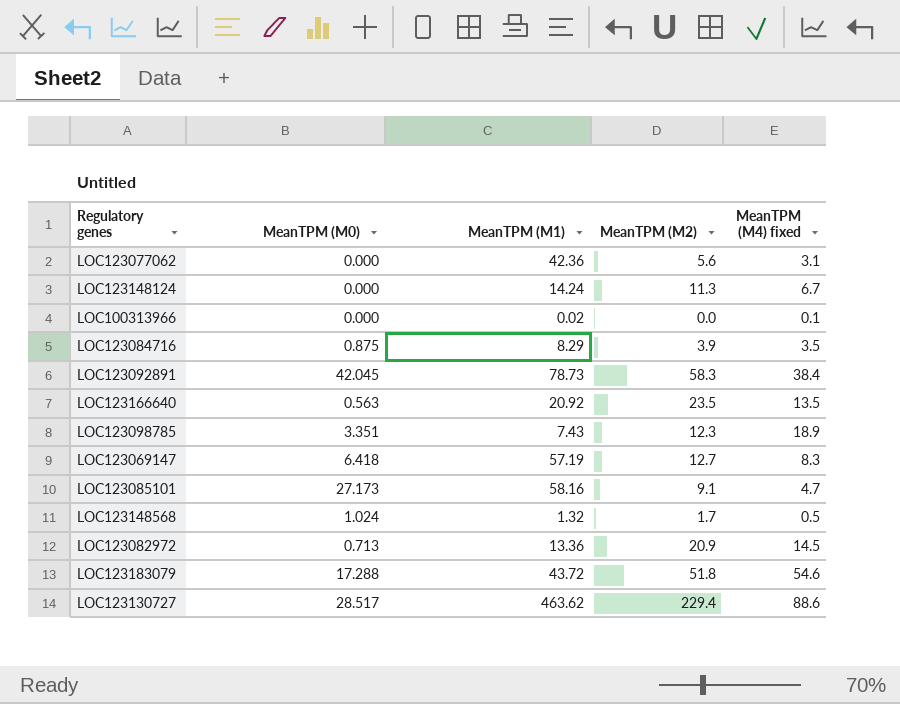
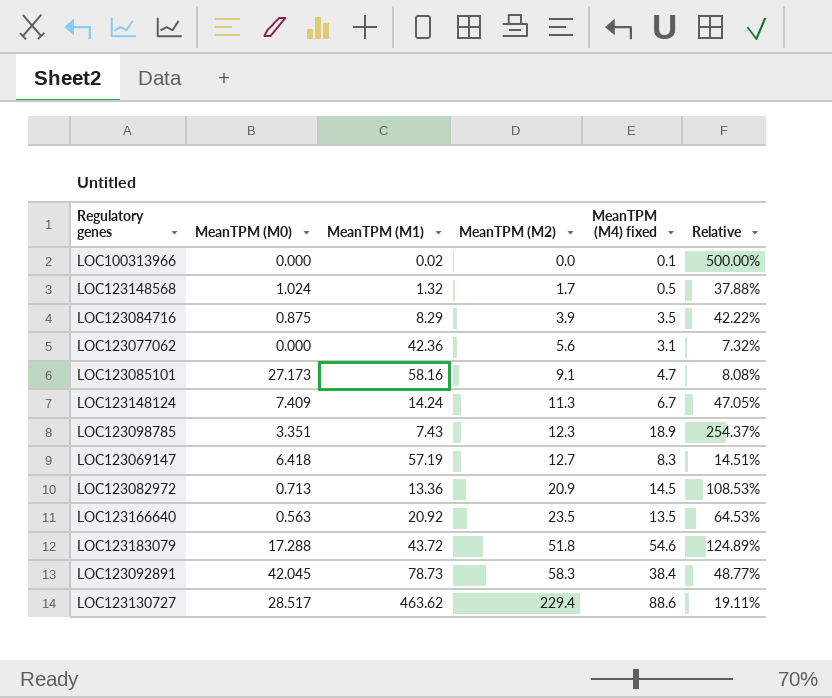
row order: none -> MeanTPM (M2) ascending
column Relative | formula: none -> [MeanTPM (M4) fixed] / [MeanTPM (M1)]
LOC123148124 | MeanTPM (M0): 0.000 -> 7.409

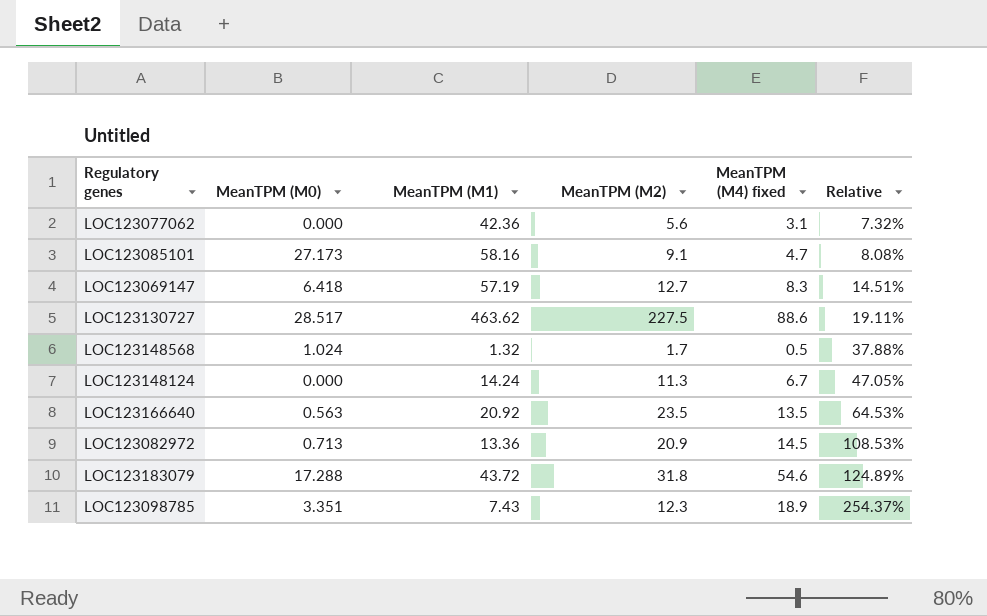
row order: MeanTPM (M2) ascending -> Relative ascending
row LOC100313966: 0.000 | 0.02 | 0.0 | 0.1 | 500.00% -> none
row LOC123084716: 0.875 | 8.29 | 3.9 | 3.5 | 42.22% -> none
row LOC123092891: 42.045 | 78.73 | 58.3 | 38.4 | 48.77% -> none
LOC123130727 | MeanTPM (M2): 229.4 -> 227.5
LOC123148124 | MeanTPM (M0): 7.409 -> 0.000
LOC123183079 | MeanTPM (M2): 51.8 -> 31.8

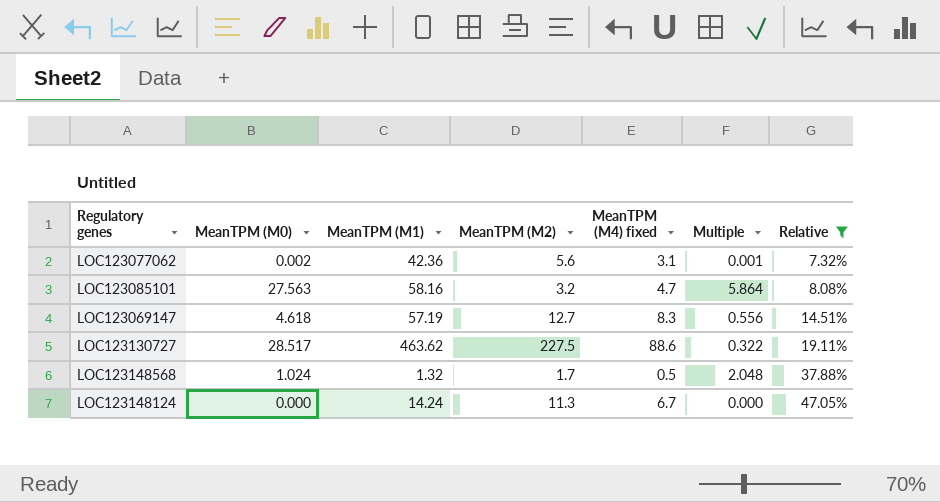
filter: none -> Relative <= 47.05%
column Multiple | formula: none -> [MeanTPM (M0)] / [MeanTPM (M4) fixed]
LOC123077062 | MeanTPM (M0): 0.000 -> 0.002
LOC123085101 | MeanTPM (M0): 27.173 -> 27.563
LOC123085101 | MeanTPM (M2): 9.1 -> 3.2
LOC123069147 | MeanTPM (M0): 6.418 -> 4.618

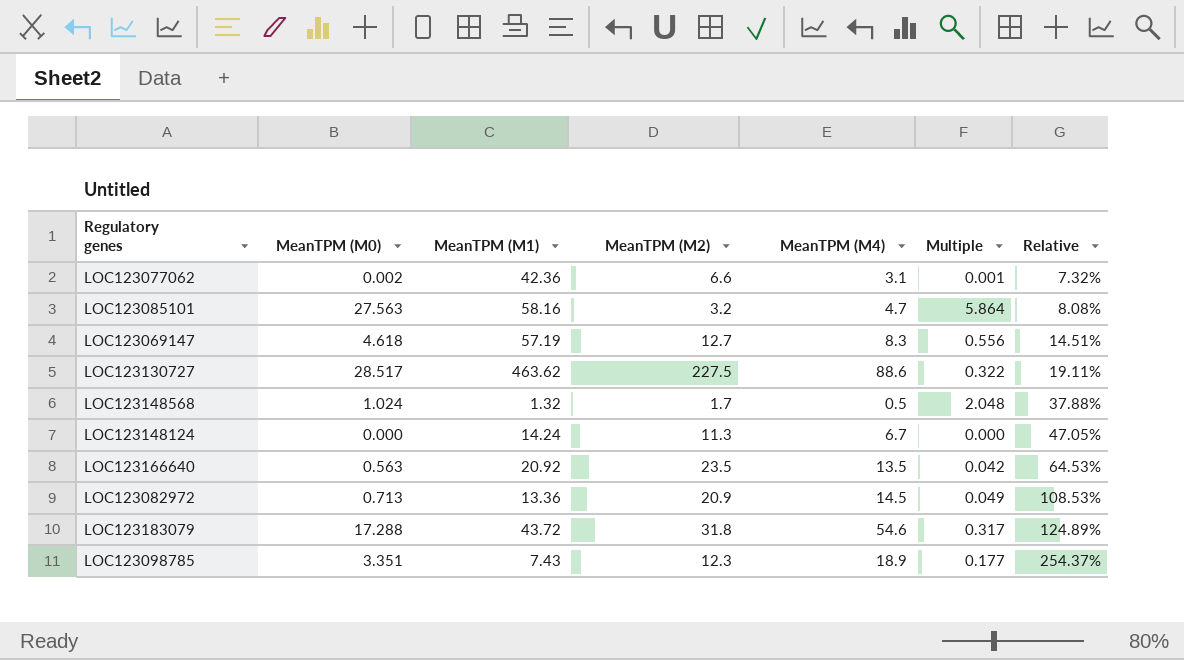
filter: Relative <= 47.05% -> none
column name: MeanTPM (M4) fixed -> MeanTPM (M4)
LOC123077062 | MeanTPM (M2): 5.6 -> 6.6

